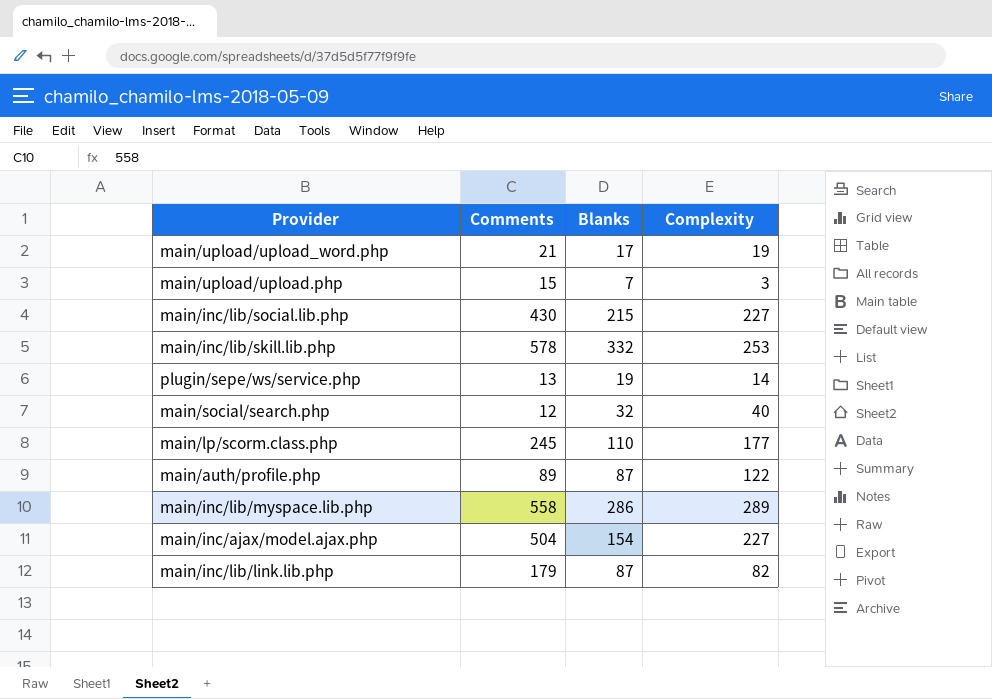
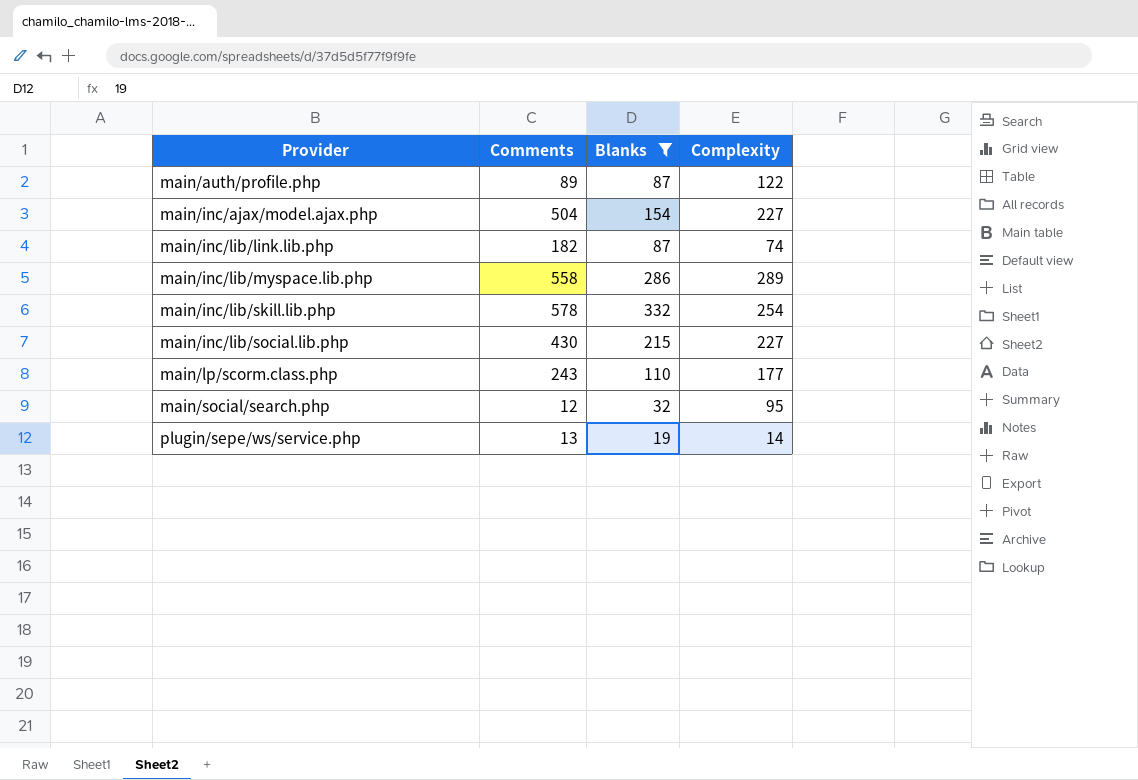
filter: none -> Blanks >= 19
row order: none -> Provider ascending
main/inc/lib/link.lib.php | Comments: 179 -> 182
main/inc/lib/link.lib.php | Complexity: 82 -> 74
main/inc/lib/skill.lib.php | Complexity: 253 -> 254
main/lp/scorm.class.php | Comments: 245 -> 243
main/social/search.php | Complexity: 40 -> 95

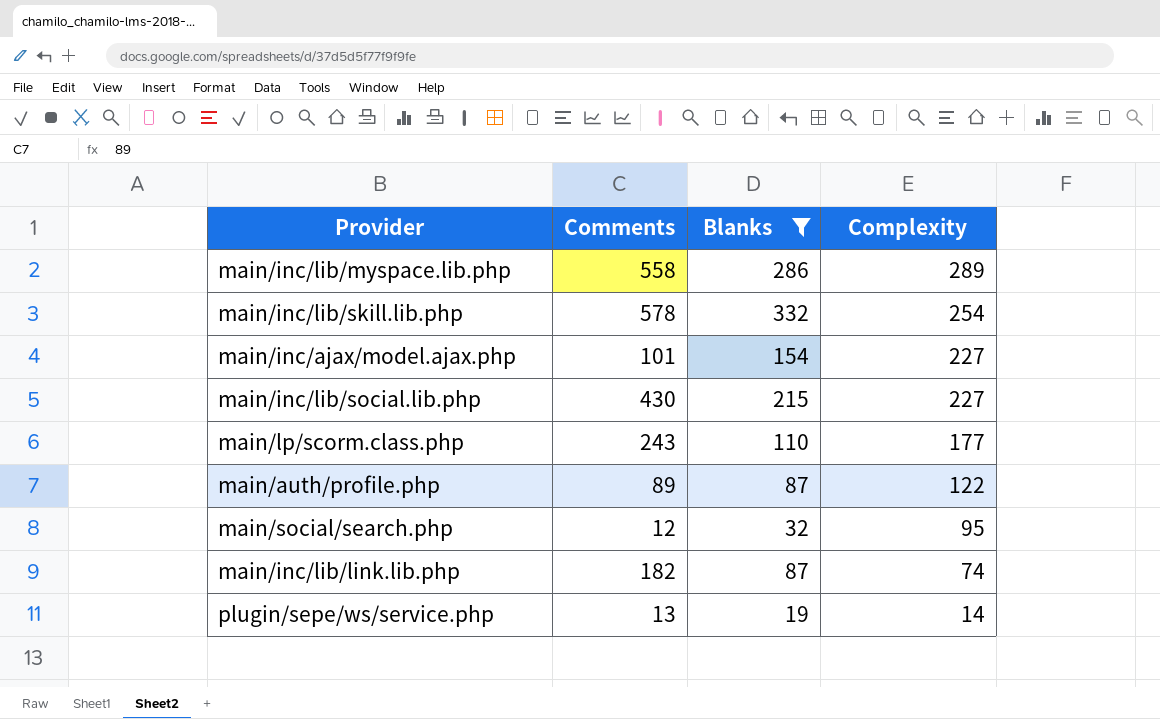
row order: Provider ascending -> Complexity descending
main/inc/ajax/model.ajax.php | Comments: 504 -> 101

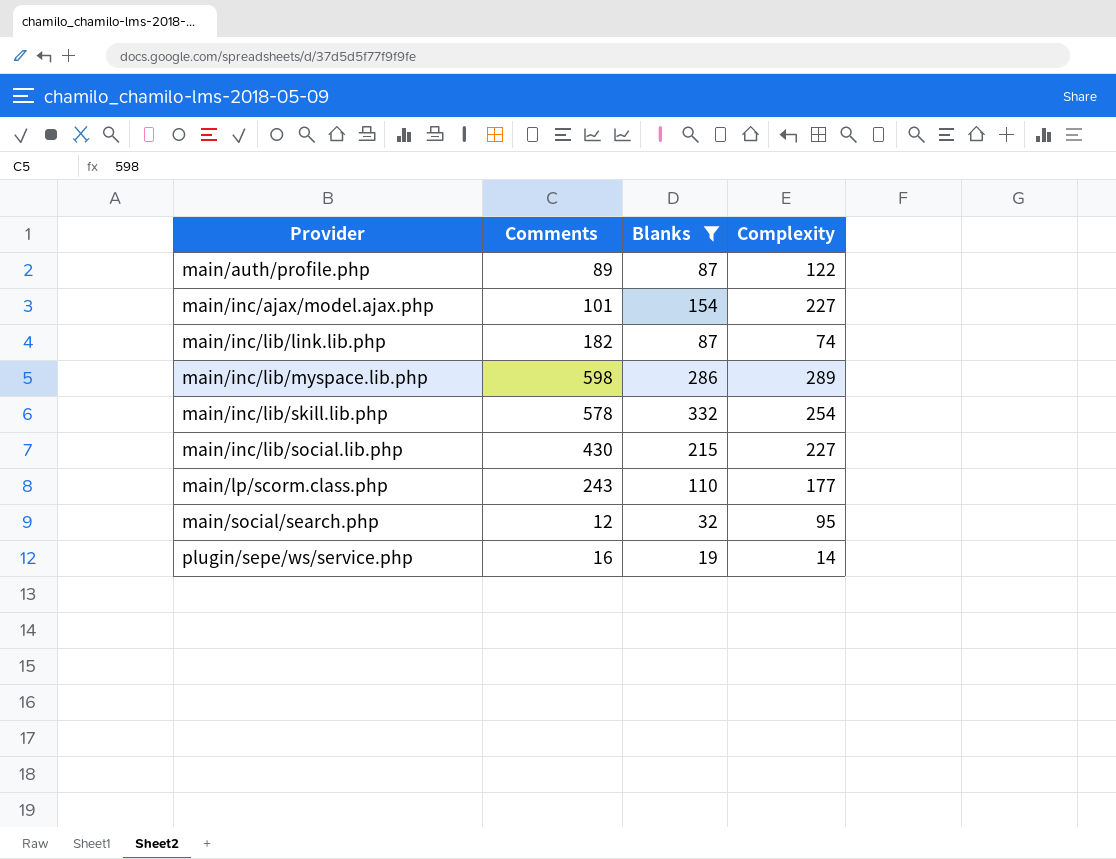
row order: Complexity descending -> Provider ascending
main/inc/lib/myspace.lib.php | Comments: 558 -> 598
plugin/sepe/ws/service.php | Comments: 13 -> 16

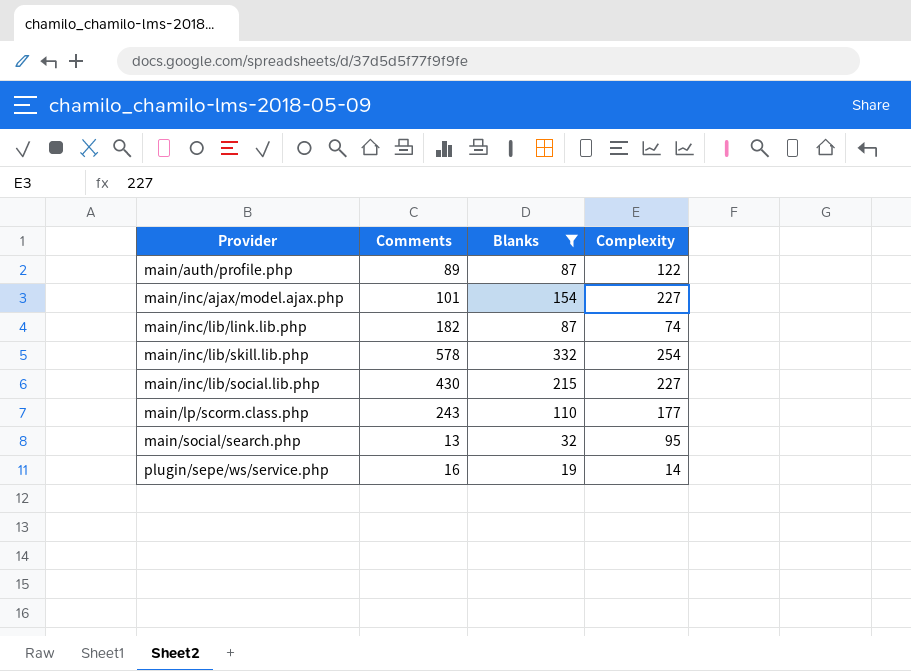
row main/inc/lib/myspace.lib.php: 598 | 286 | 289 -> none
main/social/search.php | Comments: 12 -> 13

